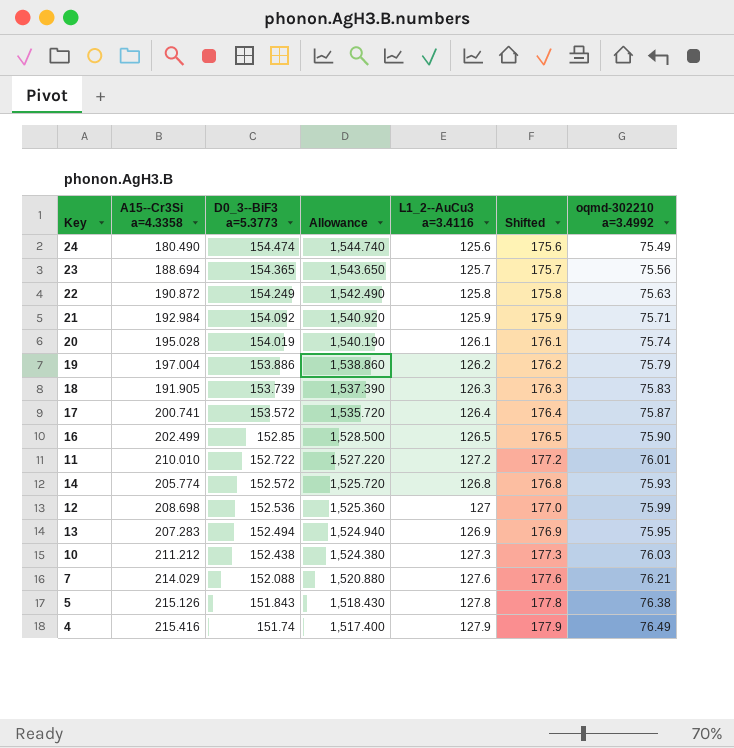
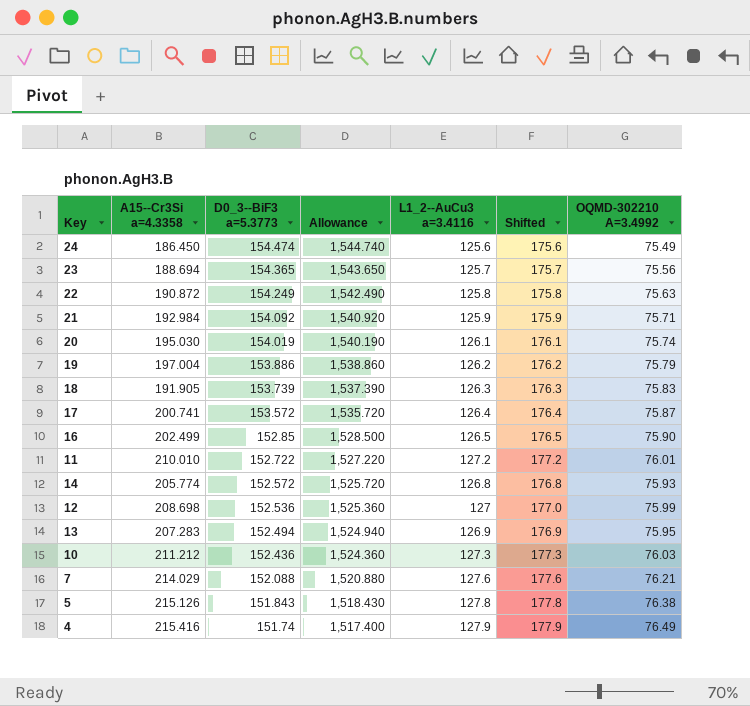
column name: oqmd-302210 a=3.4992 -> OQMD-302210 A=3.4992
24 | A15--Cr3Si a=4.3358: 180.490 -> 186.450
20 | A15--Cr3Si a=4.3358: 195.028 -> 195.030
10 | D0_3--BiF3 a=5.3773: 152.438 -> 152.436
10 | Allowance: 1,524.380 -> 1,524.360

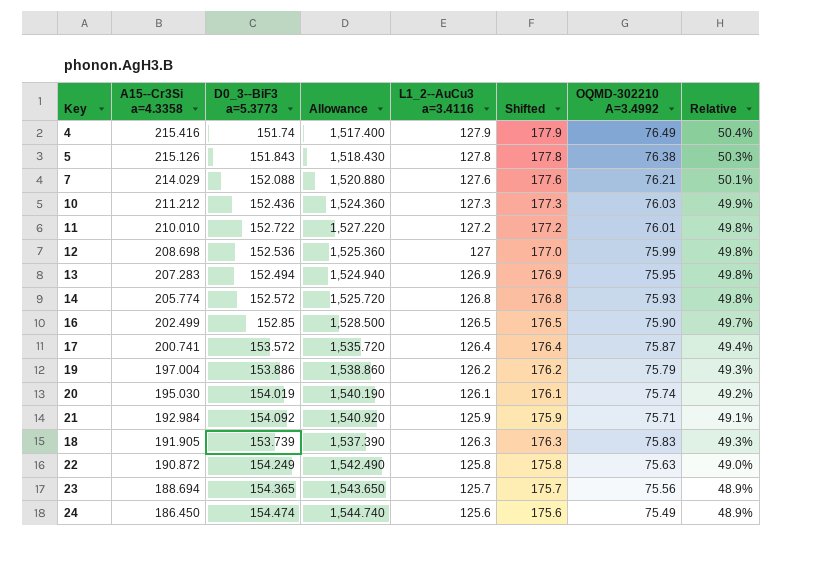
row order: D0_3--BiF3 a=5.3773 descending -> A15--Cr3Si a=4.3358 descending
column Relative | formula: none -> [OQMD-302210 A=3.4992] / [D0_3--BiF3 a=5.3773]

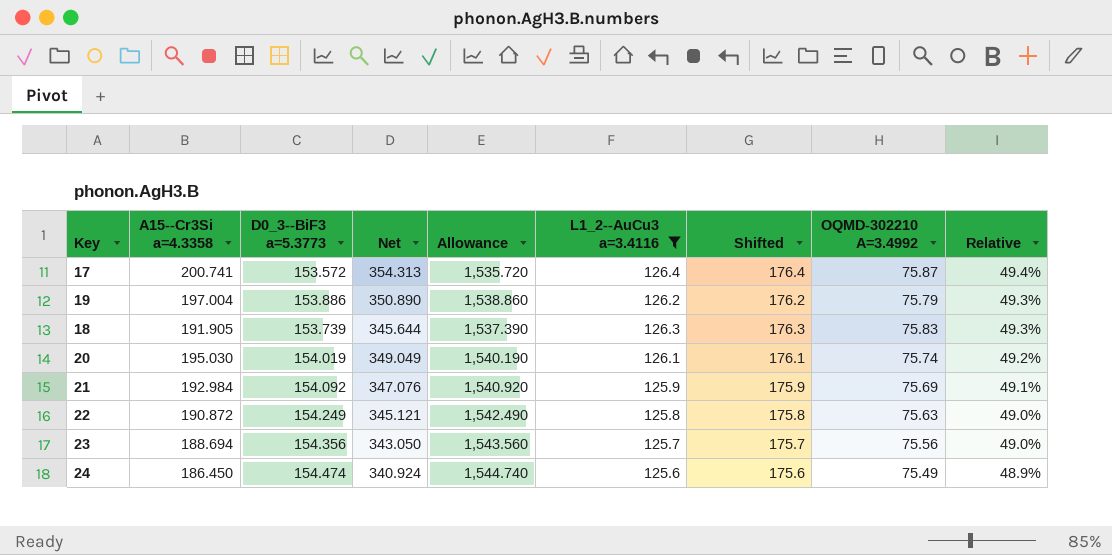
filter: none -> L1_2--AuCu3 a=3.4116 <= 126.4
row order: A15--Cr3Si a=4.3358 descending -> Relative descending
column Net | formula: none -> [A15--Cr3Si a=4.3358] + [D0_3--BiF3 a=5.3773]
21 | OQMD-302210 A=3.4992: 75.71 -> 75.69
23 | D0_3--BiF3 a=5.3773: 154.365 -> 154.356
23 | Allowance: 1,543.650 -> 1,543.560
23 | Relative: 48.9% -> 49.0%

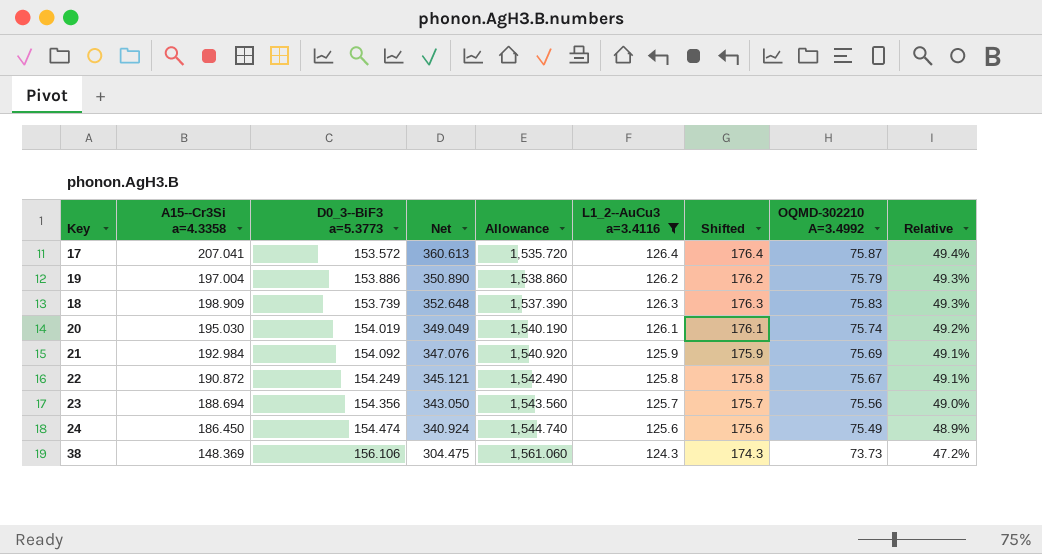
17 | A15--Cr3Si a=4.3358: 200.741 -> 207.041
17 | Net: 354.313 -> 360.613
18 | A15--Cr3Si a=4.3358: 191.905 -> 198.909
18 | Net: 345.644 -> 352.648
22 | OQMD-302210 A=3.4992: 75.63 -> 75.67
22 | Relative: 49.0% -> 49.1%
row 38: none -> 148.369 | 156.106 | 304.475 | 1,561.060 | 124.3 | 174.3 | 73.73 | 47.2%

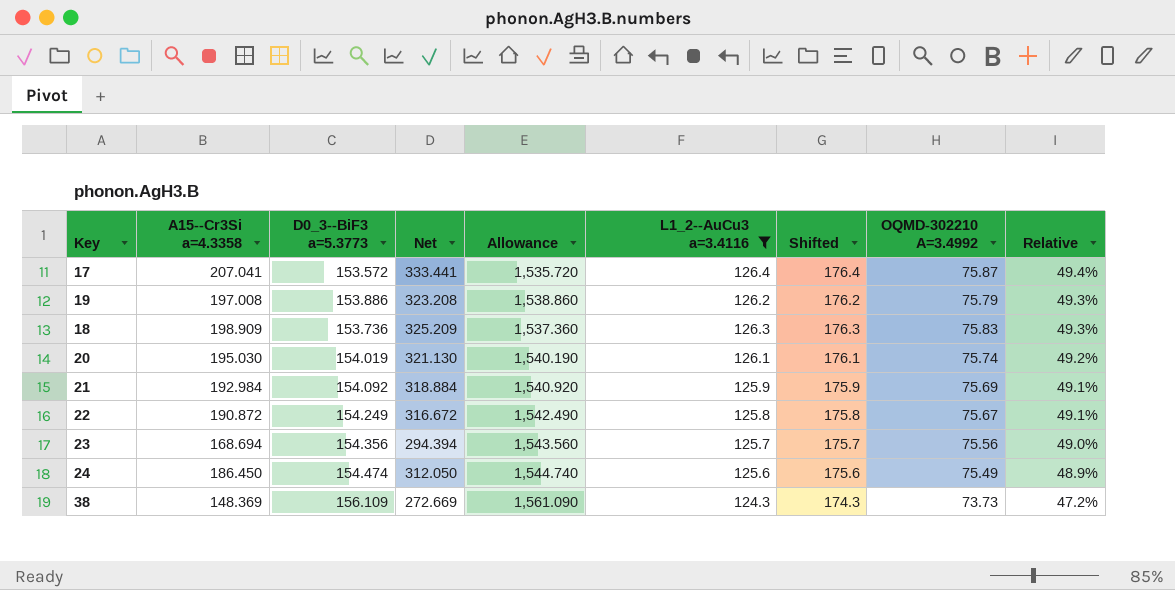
column Net | formula: [A15--Cr3Si a=4.3358] + [D0_3--BiF3 a=5.3773] -> [A15--Cr3Si a=4.3358] + [L1_2--AuCu3 a=3.4116]
19 | A15--Cr3Si a=4.3358: 197.004 -> 197.008
18 | D0_3--BiF3 a=5.3773: 153.739 -> 153.736
18 | Allowance: 1,537.390 -> 1,537.360
23 | A15--Cr3Si a=4.3358: 188.694 -> 168.694
38 | D0_3--BiF3 a=5.3773: 156.106 -> 156.109
38 | Allowance: 1,561.060 -> 1,561.090

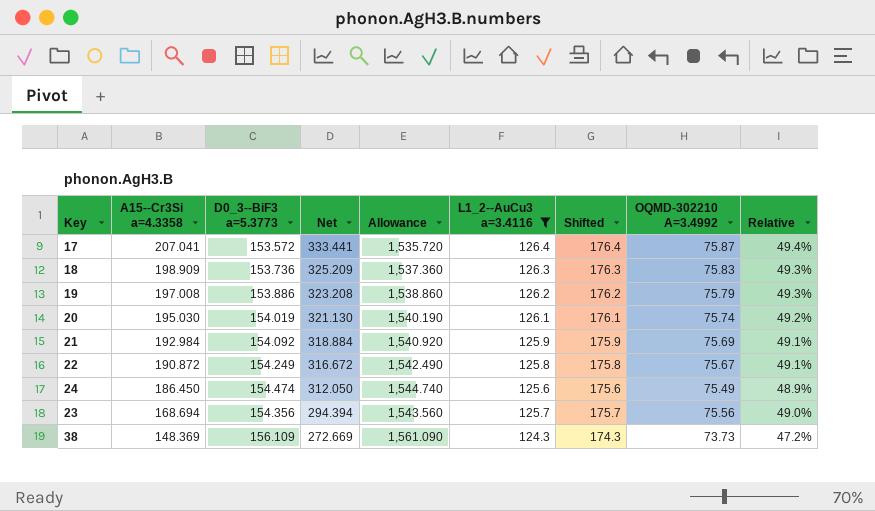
row order: Relative descending -> A15--Cr3Si a=4.3358 descending

